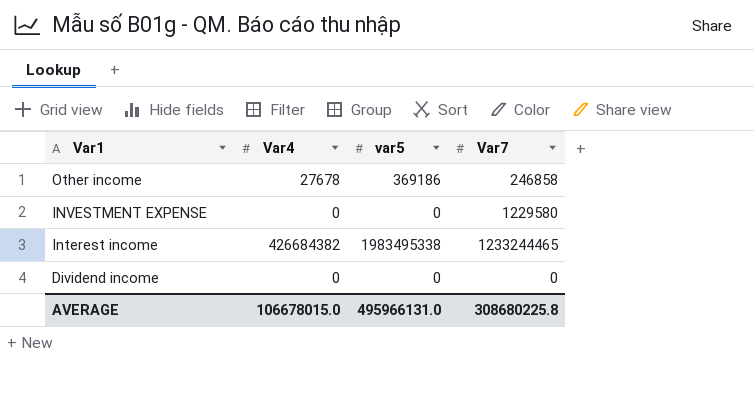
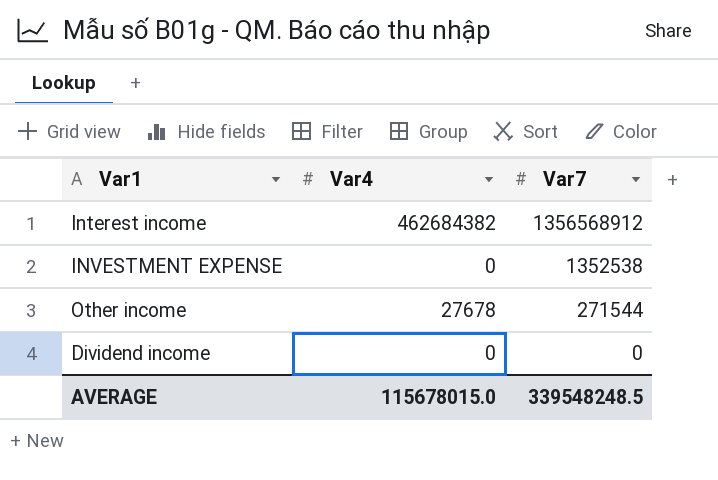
row order: Var1 descending -> Var7 descending
column var5 | position: 3 -> none
Interest income | Var4: 426684382 -> 462684382
Interest income | Var7: 1233244465 -> 1356568912
INVESTMENT EXPENSE | Var7: 1229580 -> 1352538
Other income | Var7: 246858 -> 271544
AVERAGE | Var4: 106678015.0 -> 115678015.0
AVERAGE | Var7: 308680225.8 -> 339548248.5

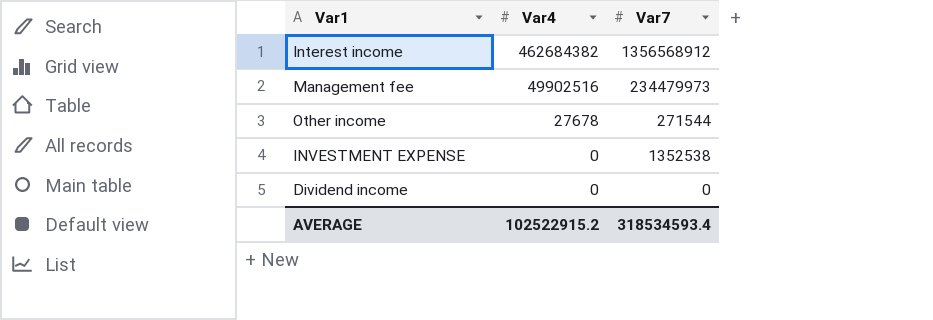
row order: Var7 descending -> Var4 descending
row Management fee: none -> 49902516 | 234479973
AVERAGE | Var4: 115678015.0 -> 102522915.2
AVERAGE | Var7: 339548248.5 -> 318534593.4

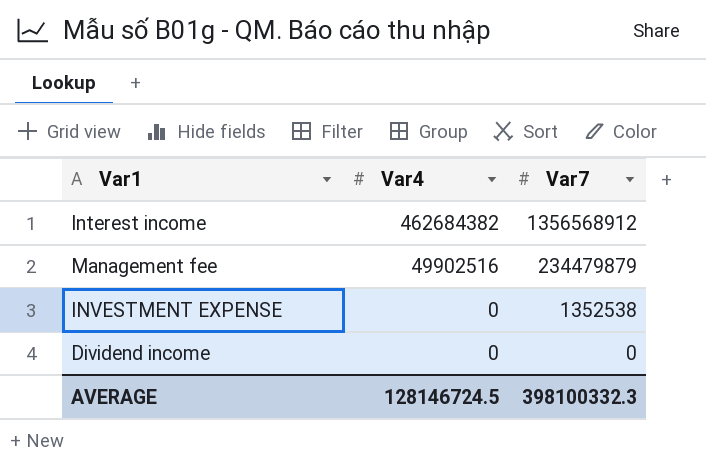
row Other income: 27678 | 271544 -> none
Management fee | Var7: 234479973 -> 234479879
AVERAGE | Var4: 102522915.2 -> 128146724.5
AVERAGE | Var7: 318534593.4 -> 398100332.3

